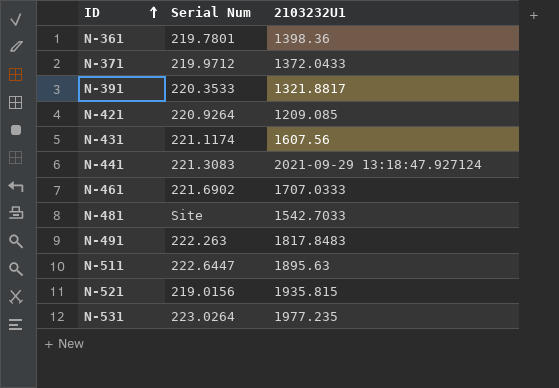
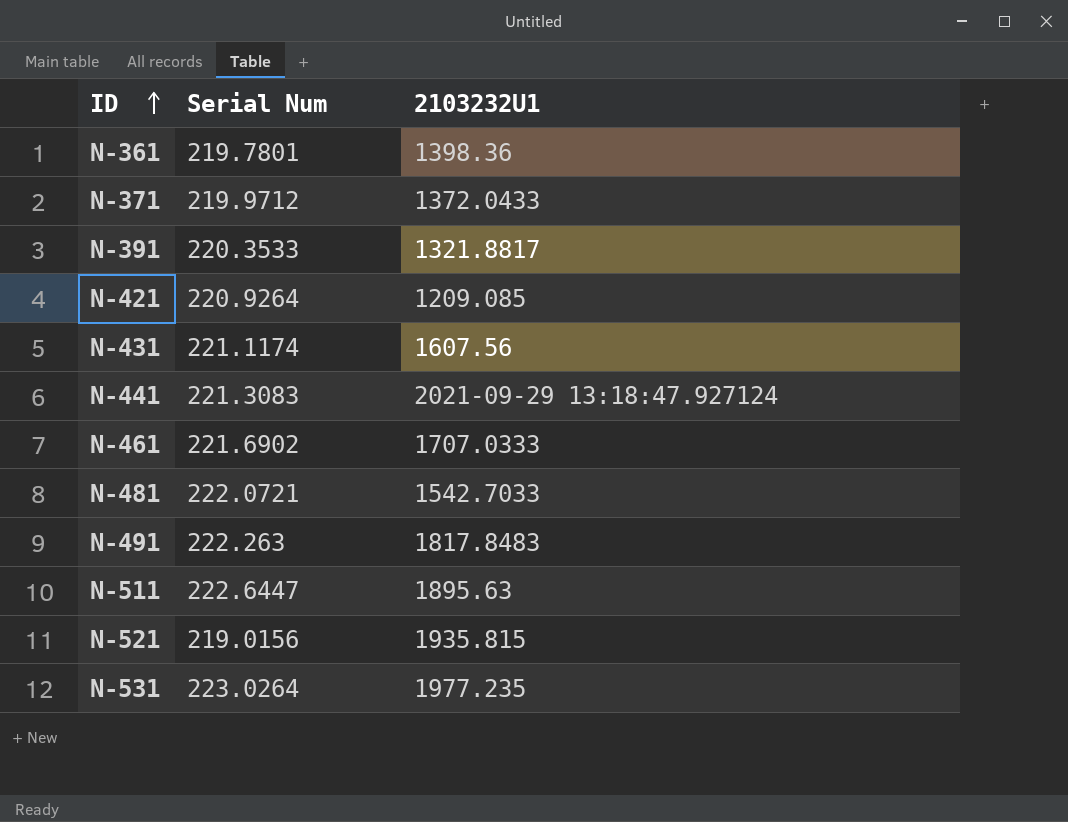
N-481 | Serial Num: Site -> 222.0721

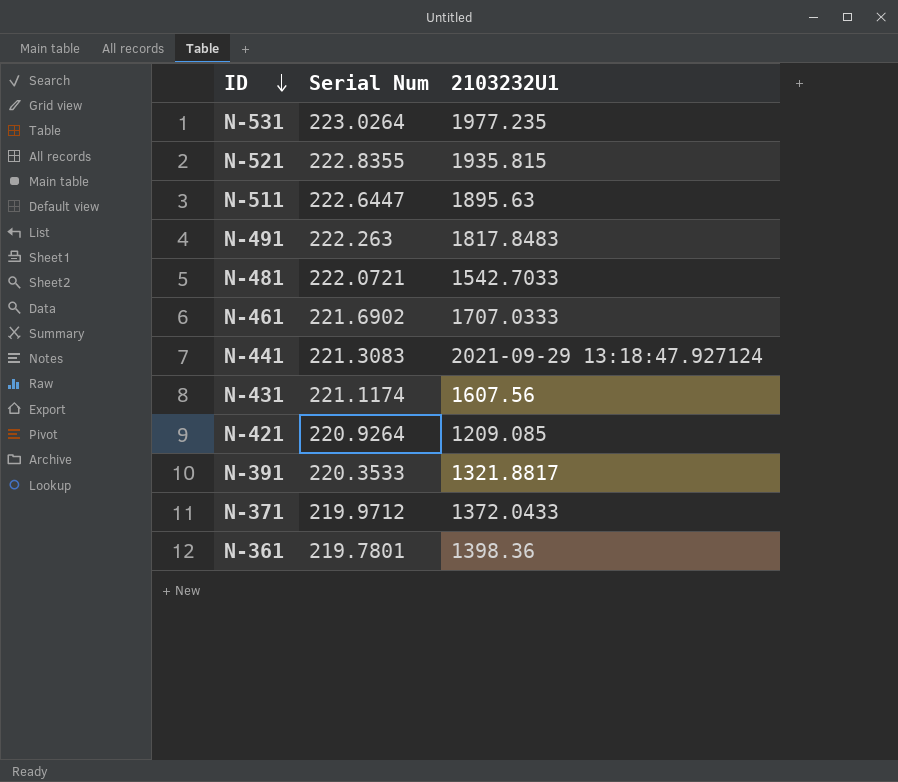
row order: ID ascending -> ID descending
N-521 | Serial Num: 219.0156 -> 222.8355

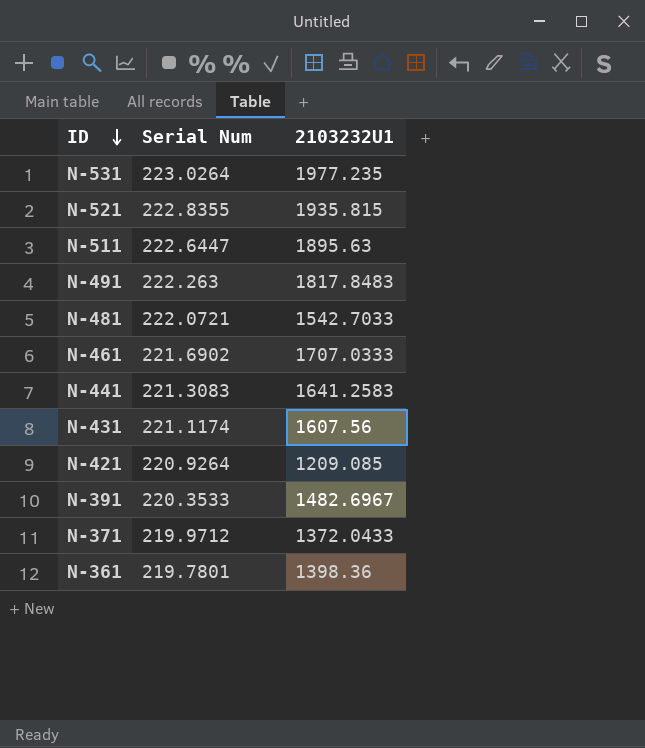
N-441 | 2103232U1: 2021-09-29 13:18:47.927124 -> 1641.2583
N-391 | 2103232U1: 1321.8817 -> 1482.6967

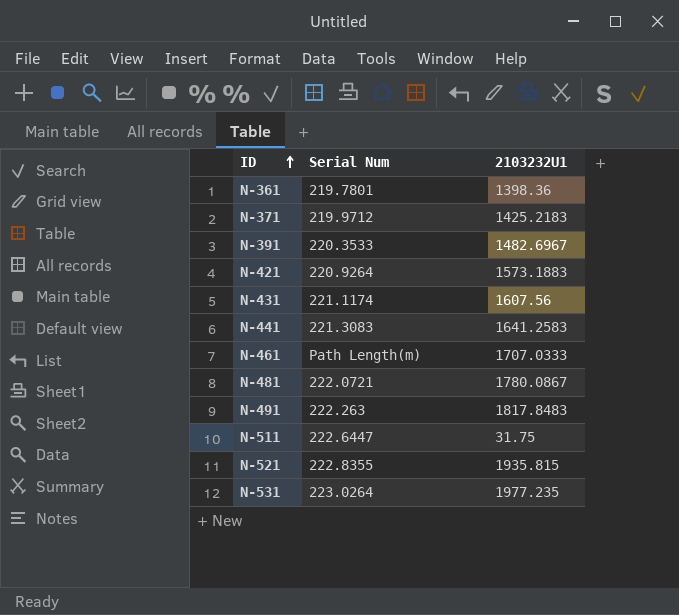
row order: ID descending -> ID ascending
N-371 | 2103232U1: 1372.0433 -> 1425.2183
N-421 | 2103232U1: 1209.085 -> 1573.1883
N-461 | Serial Num: 221.6902 -> Path Length(m)
N-481 | 2103232U1: 1542.7033 -> 1780.0867
N-511 | 2103232U1: 1895.63 -> 31.75

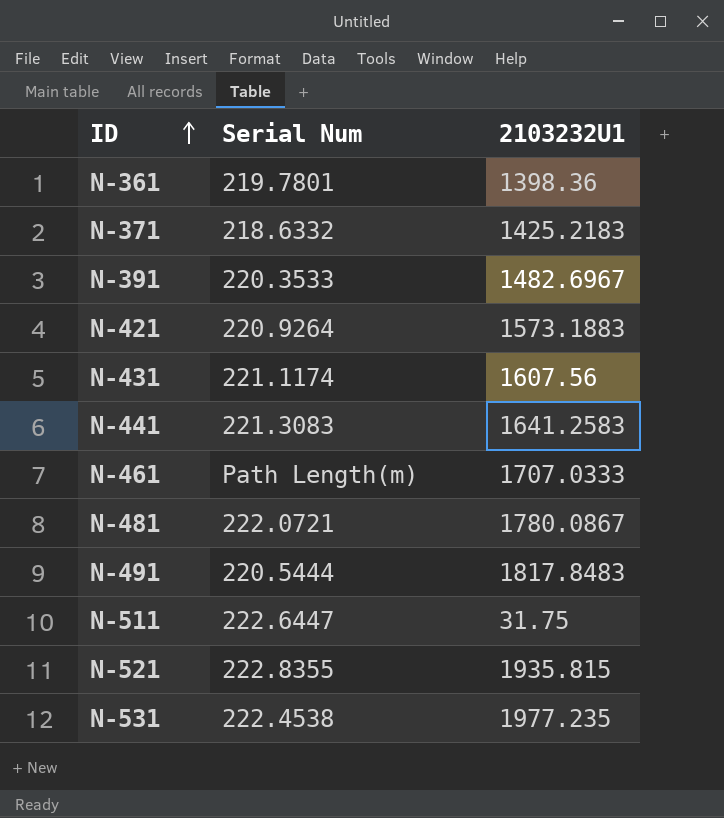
N-371 | Serial Num: 219.9712 -> 218.6332
N-491 | Serial Num: 222.263 -> 220.5444
N-531 | Serial Num: 223.0264 -> 222.4538

